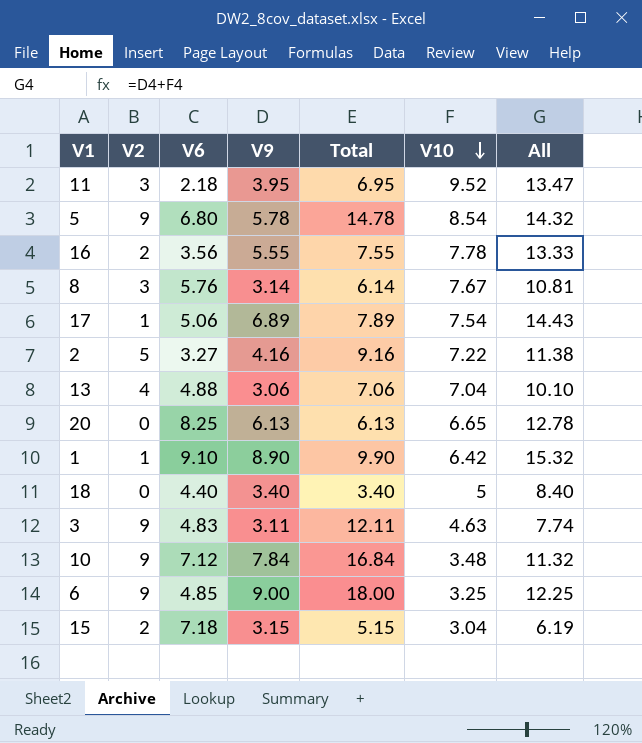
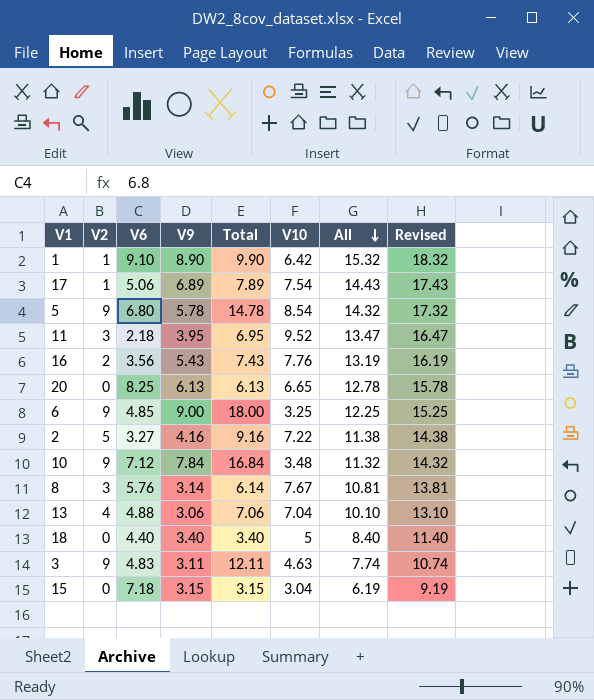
row order: V10 descending -> All descending
column Revised | formula: none -> [All] + 3
16 | V9: 5.55 -> 5.43
16 | Total: 7.55 -> 7.43
16 | V10: 7.78 -> 7.76
16 | All: 13.33 -> 13.19
15 | V2: 2 -> 0
15 | Total: 5.15 -> 3.15

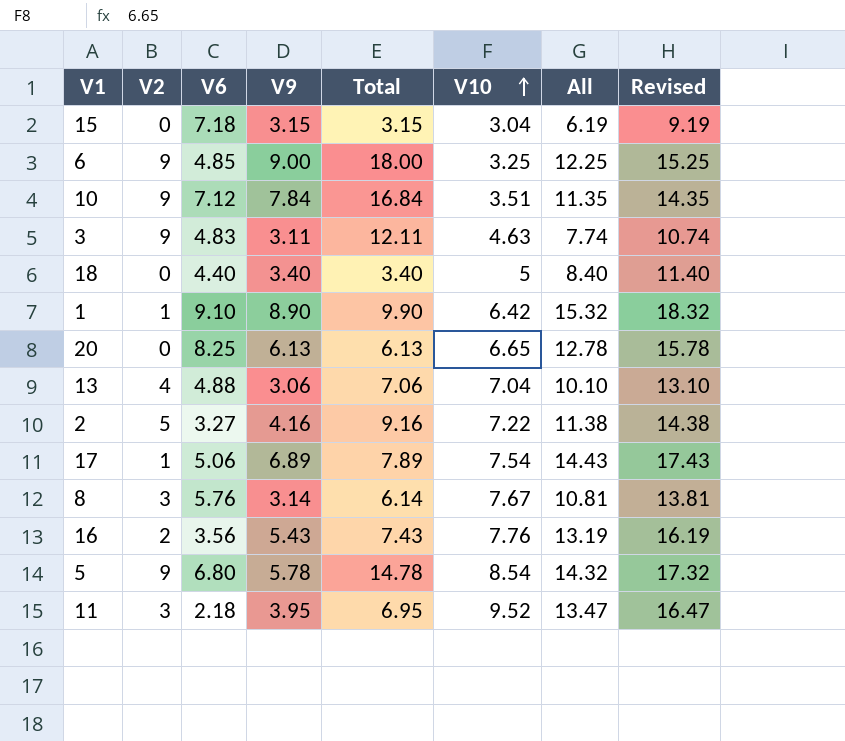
row order: All descending -> V10 ascending
10 | V10: 3.48 -> 3.51
10 | All: 11.32 -> 11.35
10 | Revised: 14.32 -> 14.35

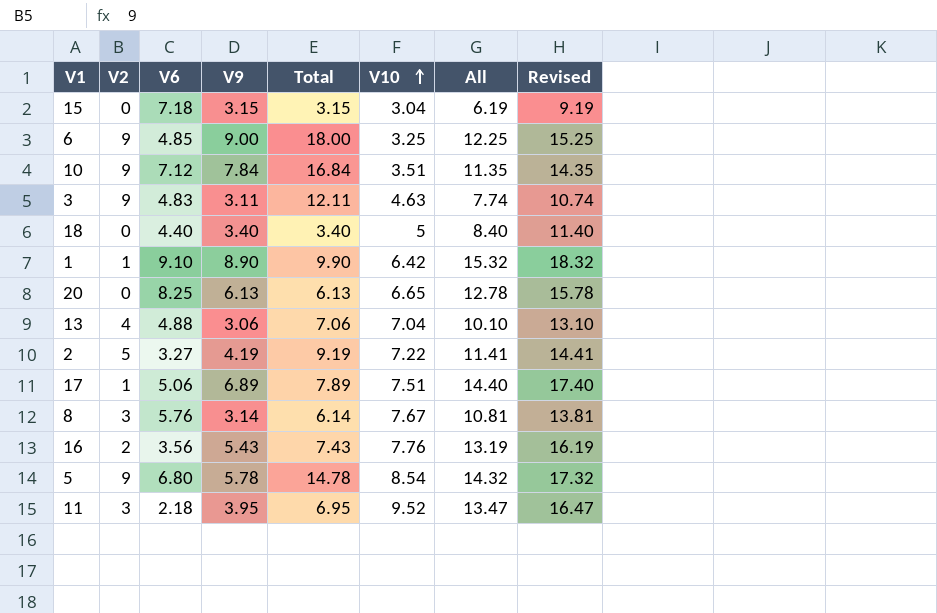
2 | V9: 4.16 -> 4.19
2 | Total: 9.16 -> 9.19
2 | All: 11.38 -> 11.41
2 | Revised: 14.38 -> 14.41
17 | V10: 7.54 -> 7.51
17 | All: 14.43 -> 14.40
17 | Revised: 17.43 -> 17.40

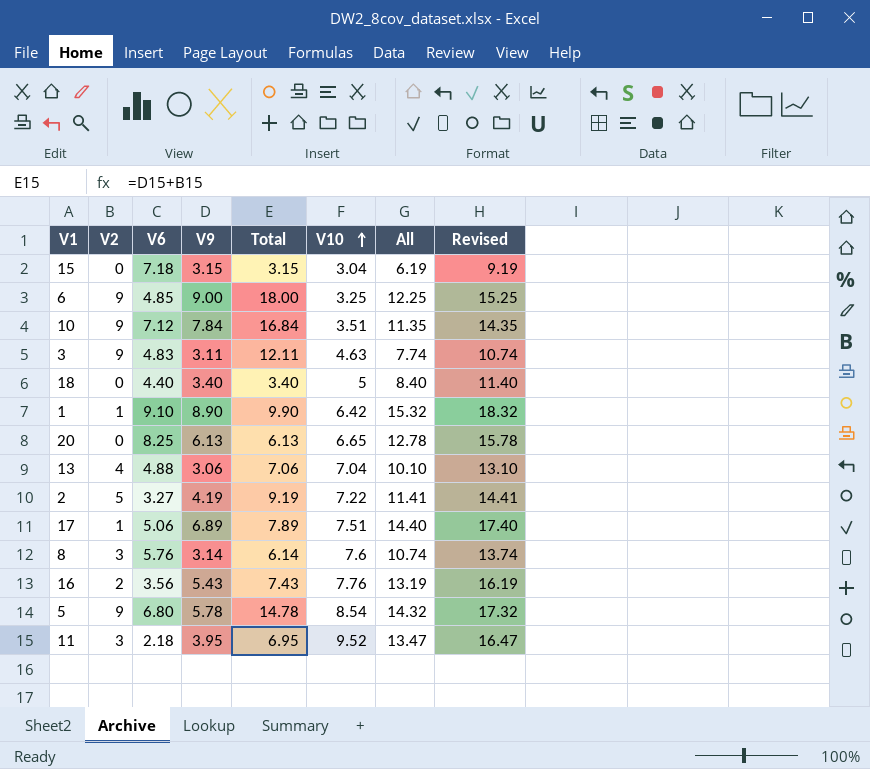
8 | V10: 7.67 -> 7.6
8 | All: 10.81 -> 10.74
8 | Revised: 13.81 -> 13.74

